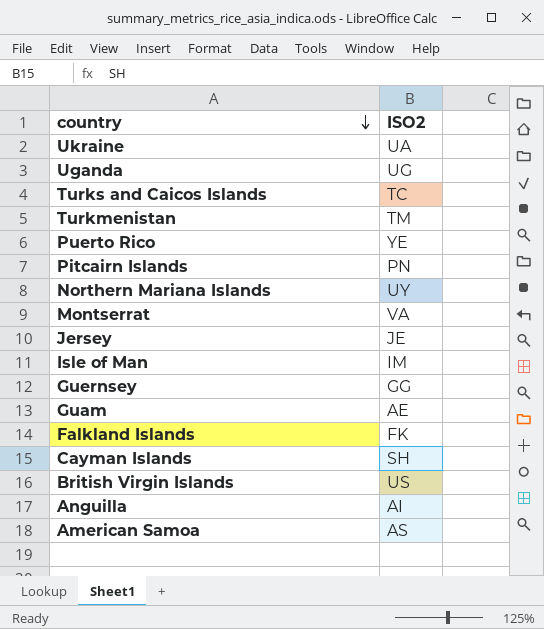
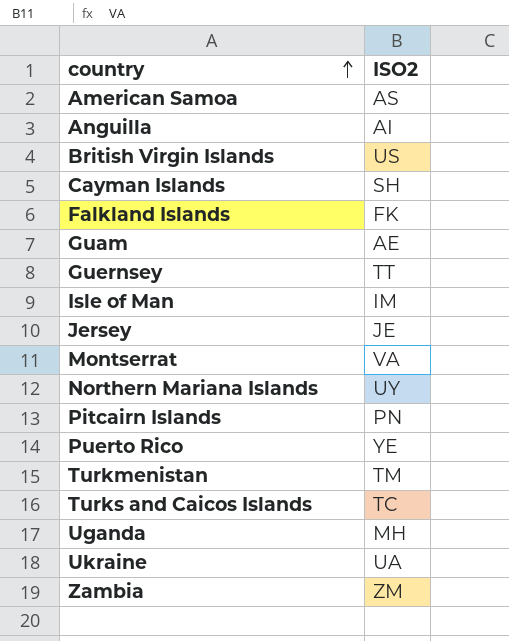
row order: country descending -> country ascending
Guernsey | ISO2: GG -> TT
Uganda | ISO2: UG -> MH
row Zambia: none -> ZM

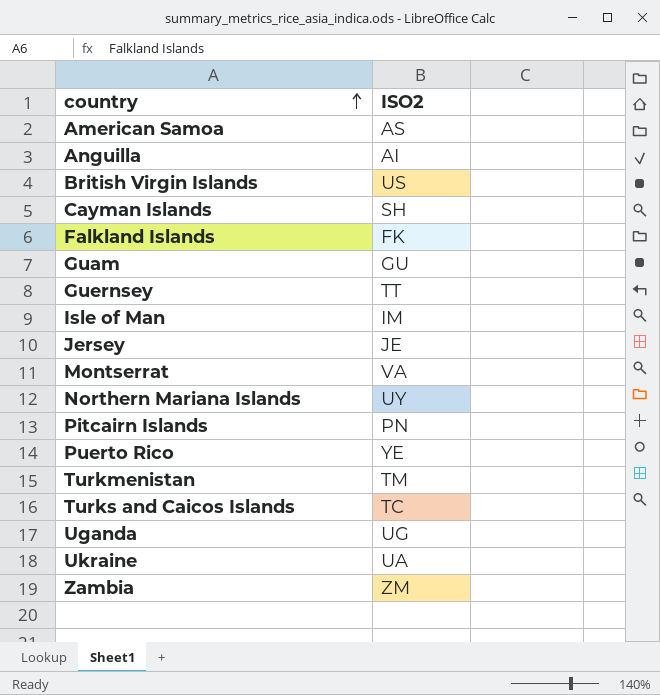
Guam | ISO2: AE -> GU
Uganda | ISO2: MH -> UG

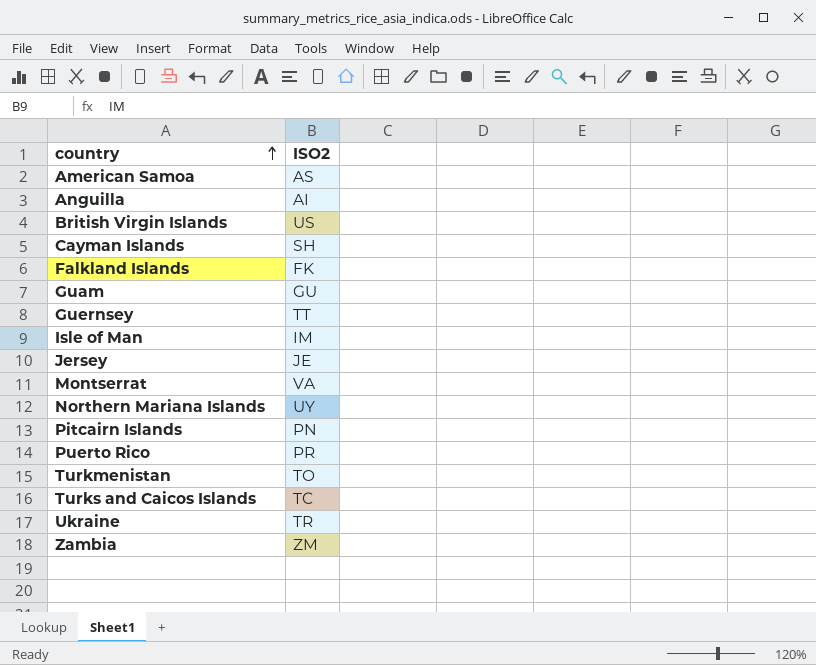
row Uganda: UG -> none
Puerto Rico | ISO2: YE -> PR
Turkmenistan | ISO2: TM -> TO
Ukraine | ISO2: UA -> TR

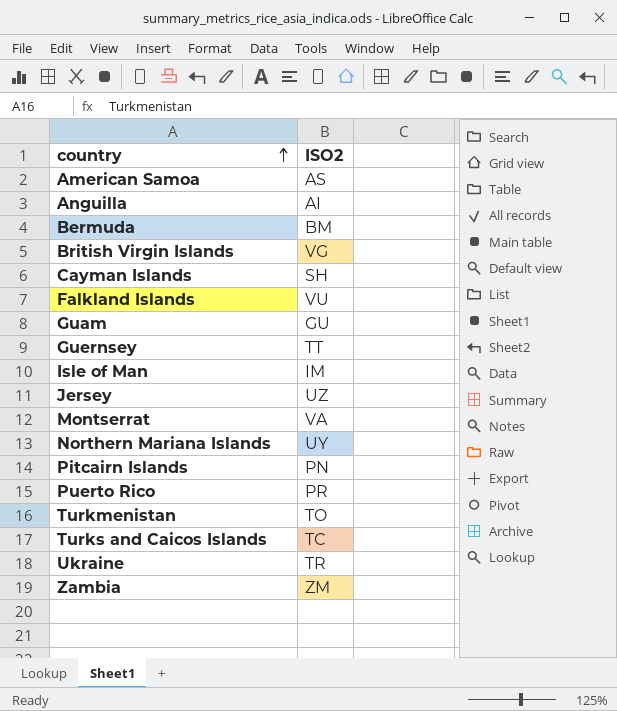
row Bermuda: none -> BM
British Virgin Islands | ISO2: US -> VG
Falkland Islands | ISO2: FK -> VU
Jersey | ISO2: JE -> UZ

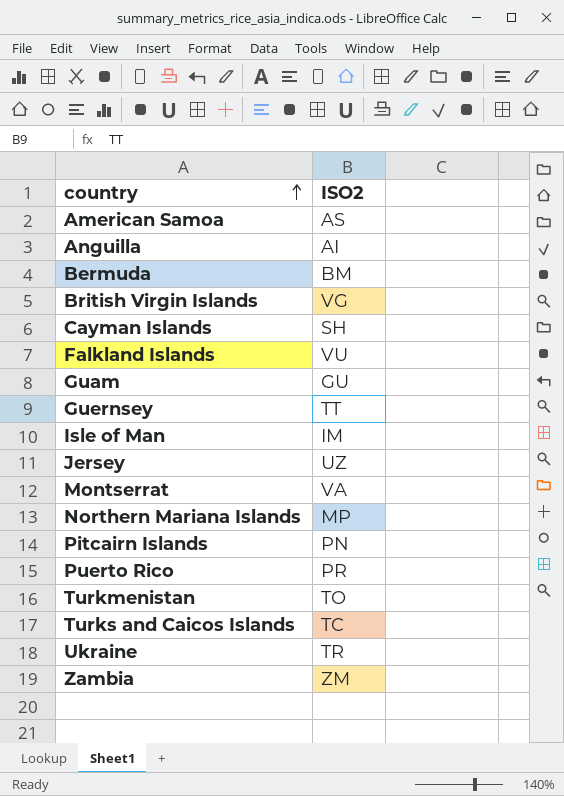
Northern Mariana Islands | ISO2: UY -> MP

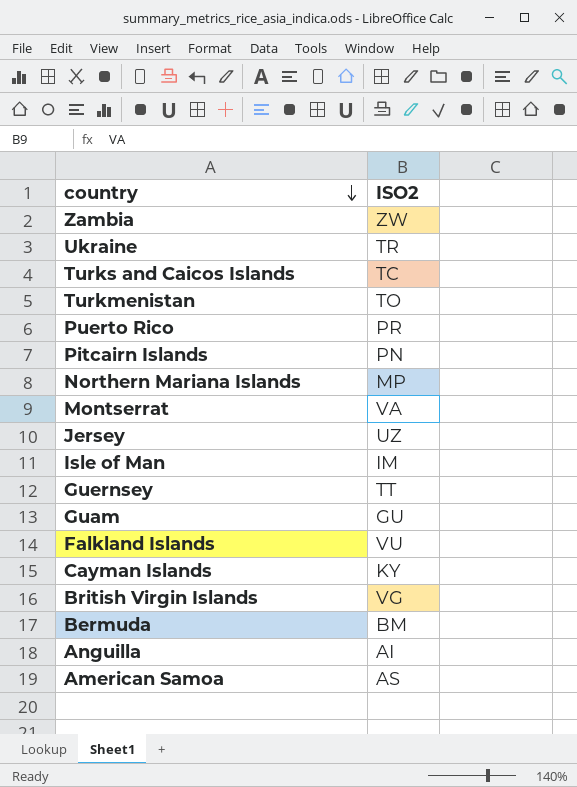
row order: country ascending -> country descending
Zambia | ISO2: ZM -> ZW
Cayman Islands | ISO2: SH -> KY

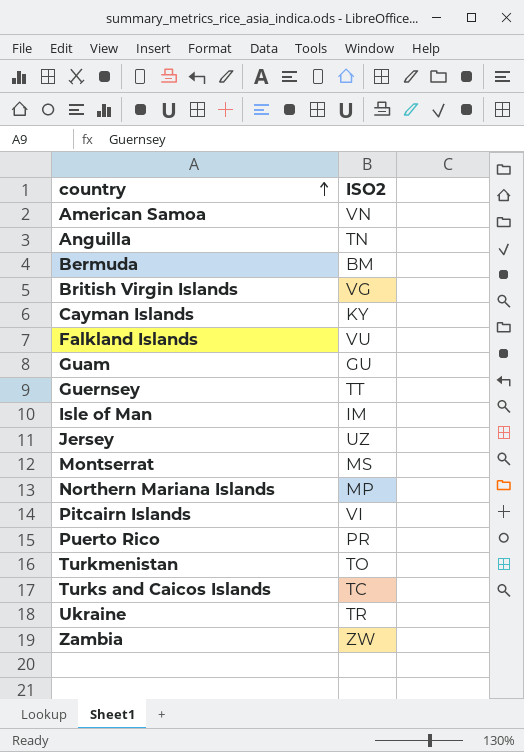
row order: country descending -> country ascending
American Samoa | ISO2: AS -> VN
Anguilla | ISO2: AI -> TN
Montserrat | ISO2: VA -> MS
Pitcairn Islands | ISO2: PN -> VI

